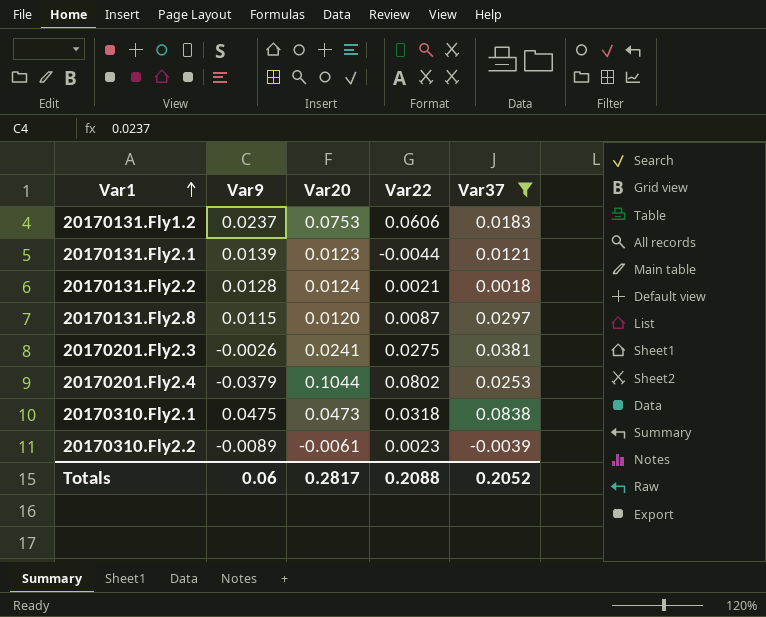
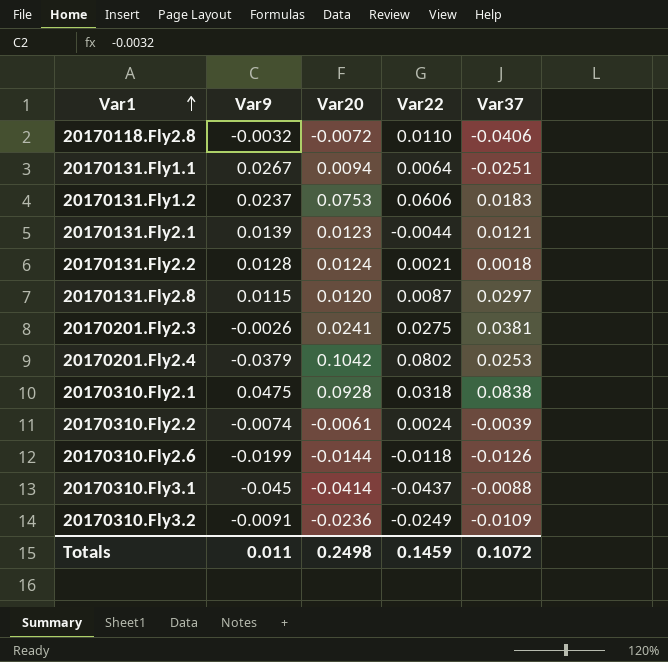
filter: Var37 >= -0.0039 -> none
20170201.Fly2.4 | Var20: 0.1044 -> 0.1042
20170310.Fly2.1 | Var20: 0.0473 -> 0.0928
20170310.Fly2.2 | Var9: -0.0089 -> -0.0074
20170310.Fly2.2 | Var22: 0.0023 -> 0.0024
Totals | Var9: 0.06 -> 0.011
Totals | Var20: 0.2817 -> 0.2498
Totals | Var22: 0.2088 -> 0.1459
Totals | Var37: 0.2052 -> 0.1072

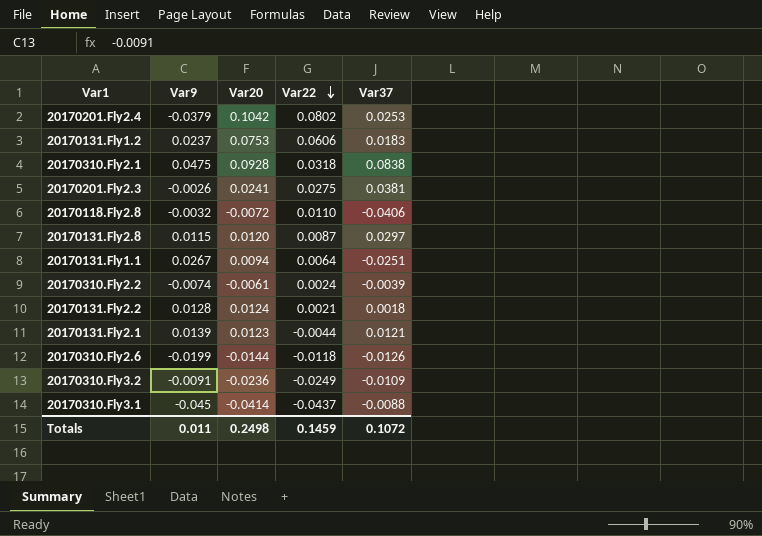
row order: Var1 ascending -> Var22 descending

